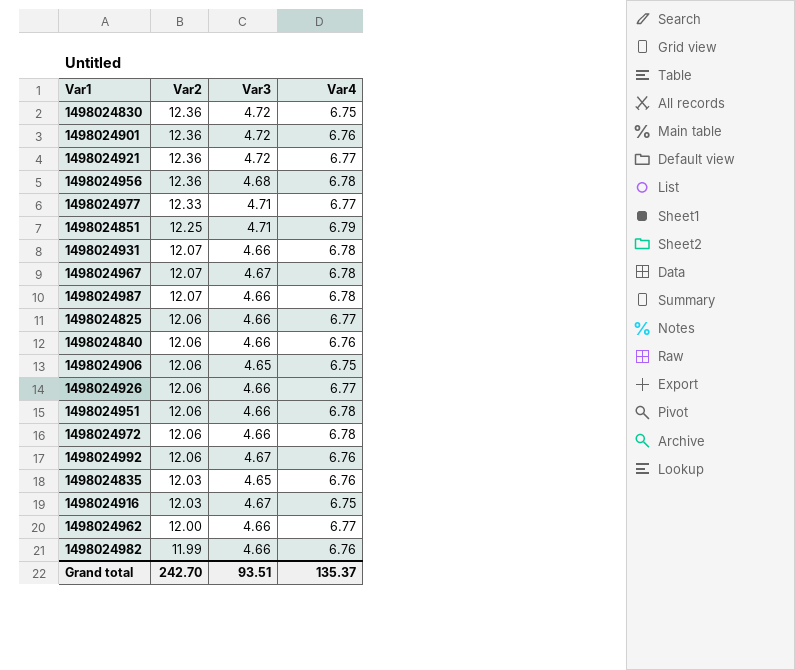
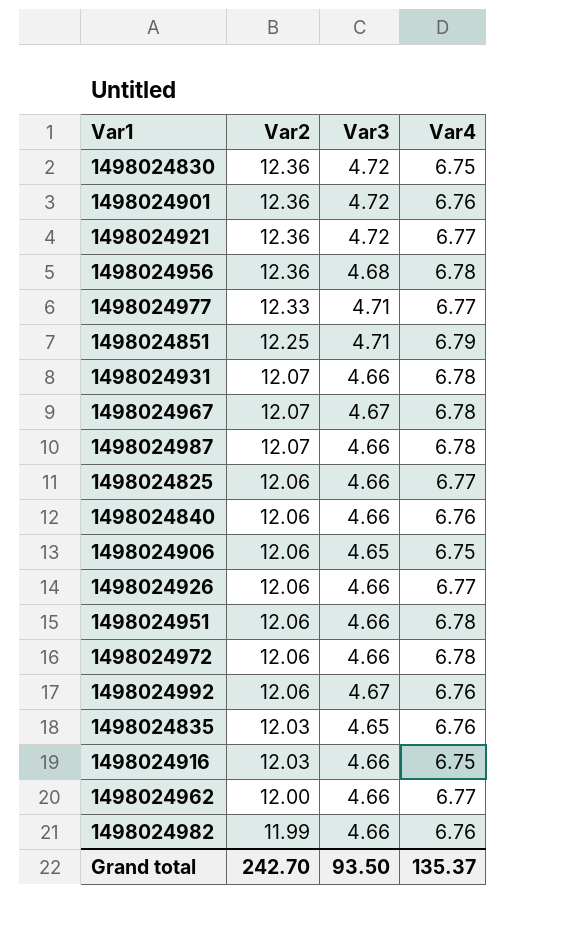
1498024916 | Var3: 4.67 -> 4.66
Grand total | Var3: 93.51 -> 93.50

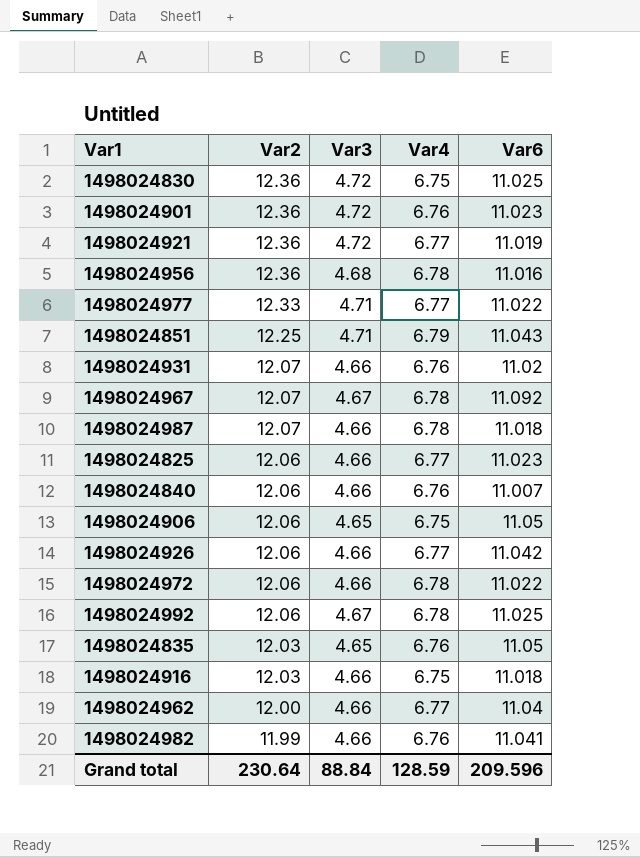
column Var6 | position: none -> 5
row 1498024951: 12.06 | 4.66 | 6.78 -> none
1498024931 | Var4: 6.78 -> 6.76
1498024992 | Var4: 6.76 -> 6.78
Grand total | Var2: 242.70 -> 230.64
Grand total | Var3: 93.50 -> 88.84
Grand total | Var4: 135.37 -> 128.59

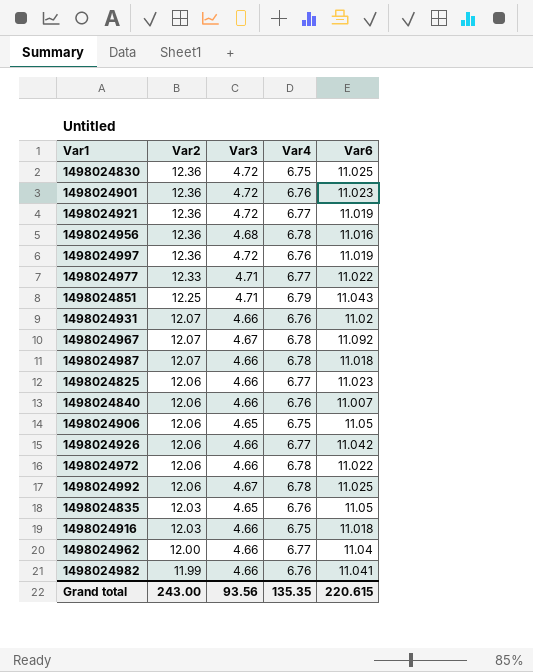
row 1498024997: none -> 12.36 | 4.72 | 6.76 | 11.019
Grand total | Var2: 230.64 -> 243.00
Grand total | Var3: 88.84 -> 93.56
Grand total | Var4: 128.59 -> 135.35
Grand total | Var6: 209.596 -> 220.615

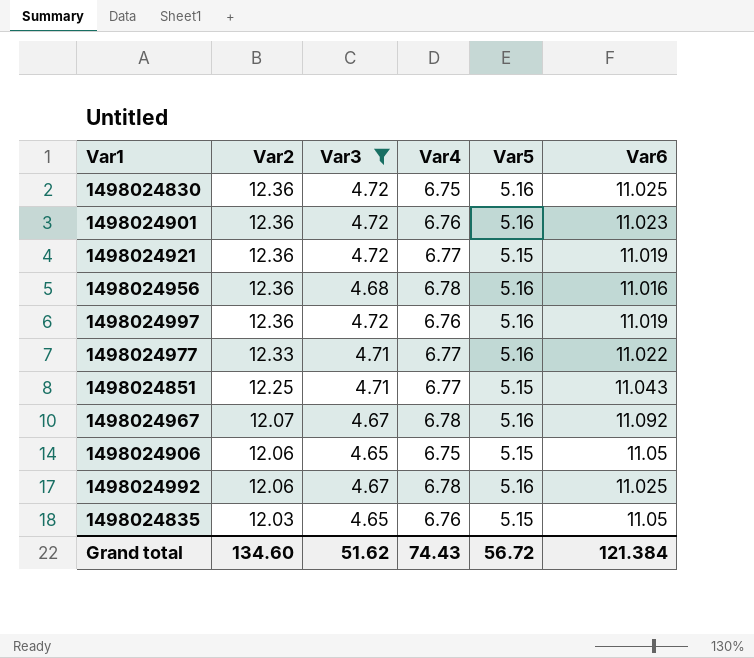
filter: none -> Var3 != 4.66
column Var5 | position: none -> 5
1498024851 | Var4: 6.79 -> 6.77
Grand total | Var2: 243.00 -> 134.60
Grand total | Var3: 93.56 -> 51.62
Grand total | Var4: 135.35 -> 74.43
Grand total | Var6: 220.615 -> 121.384

